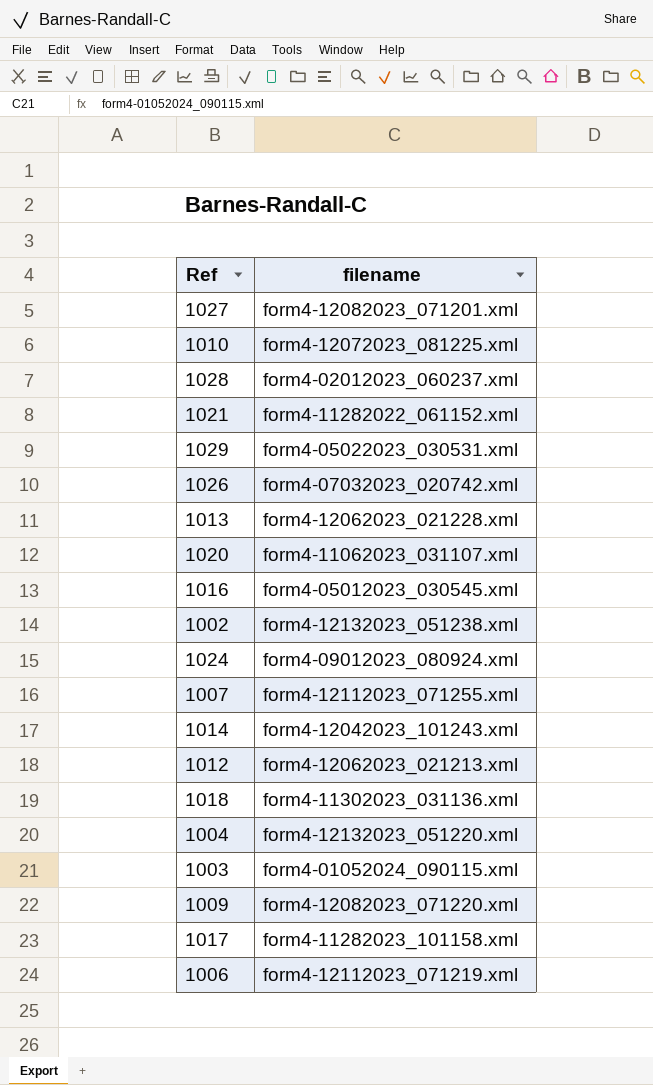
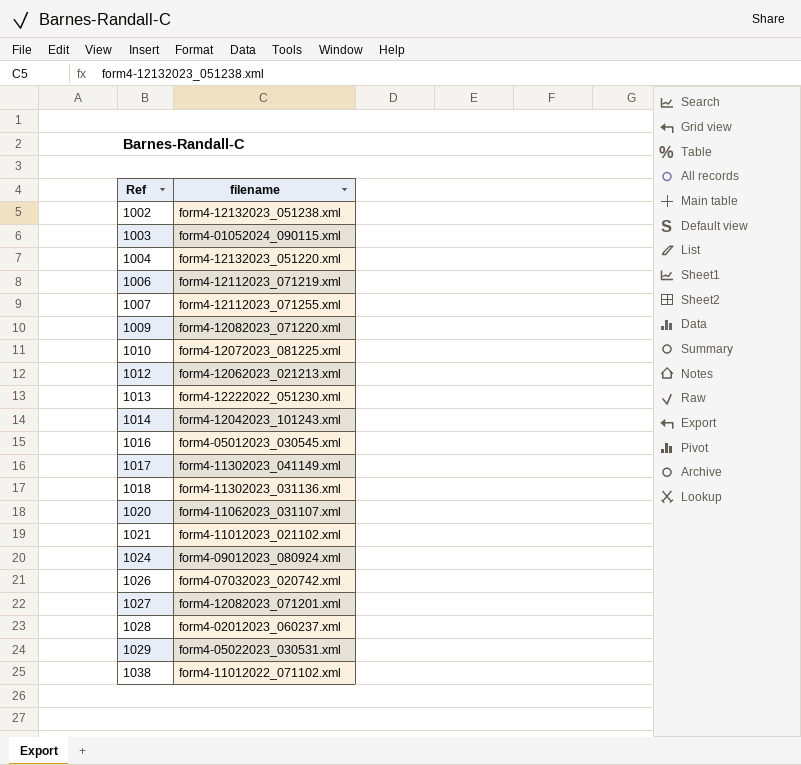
row order: none -> Ref ascending
1013 | filename: form4-12062023_021228.xml -> form4-12222022_051230.xml
1017 | filename: form4-11282023_101158.xml -> form4-11302023_041149.xml
1021 | filename: form4-11282022_061152.xml -> form4-11012023_021102.xml
row 1038: none -> form4-11012022_071102.xml

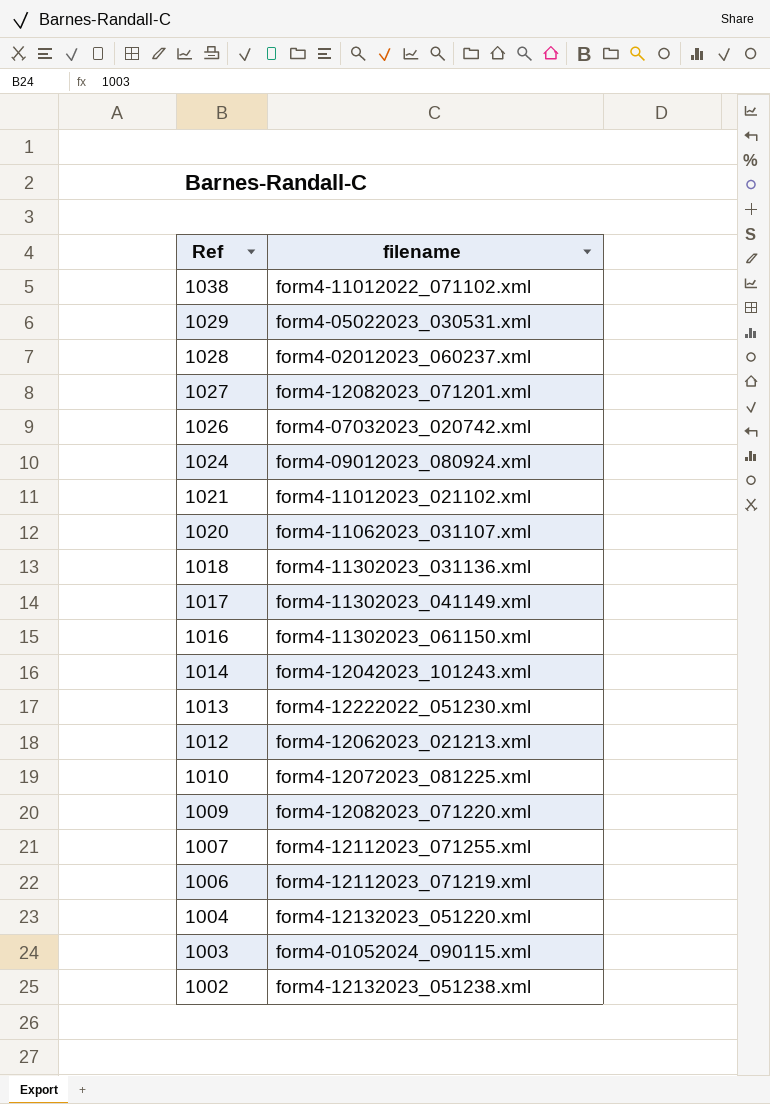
row order: Ref ascending -> Ref descending
1016 | filename: form4-05012023_030545.xml -> form4-11302023_061150.xml

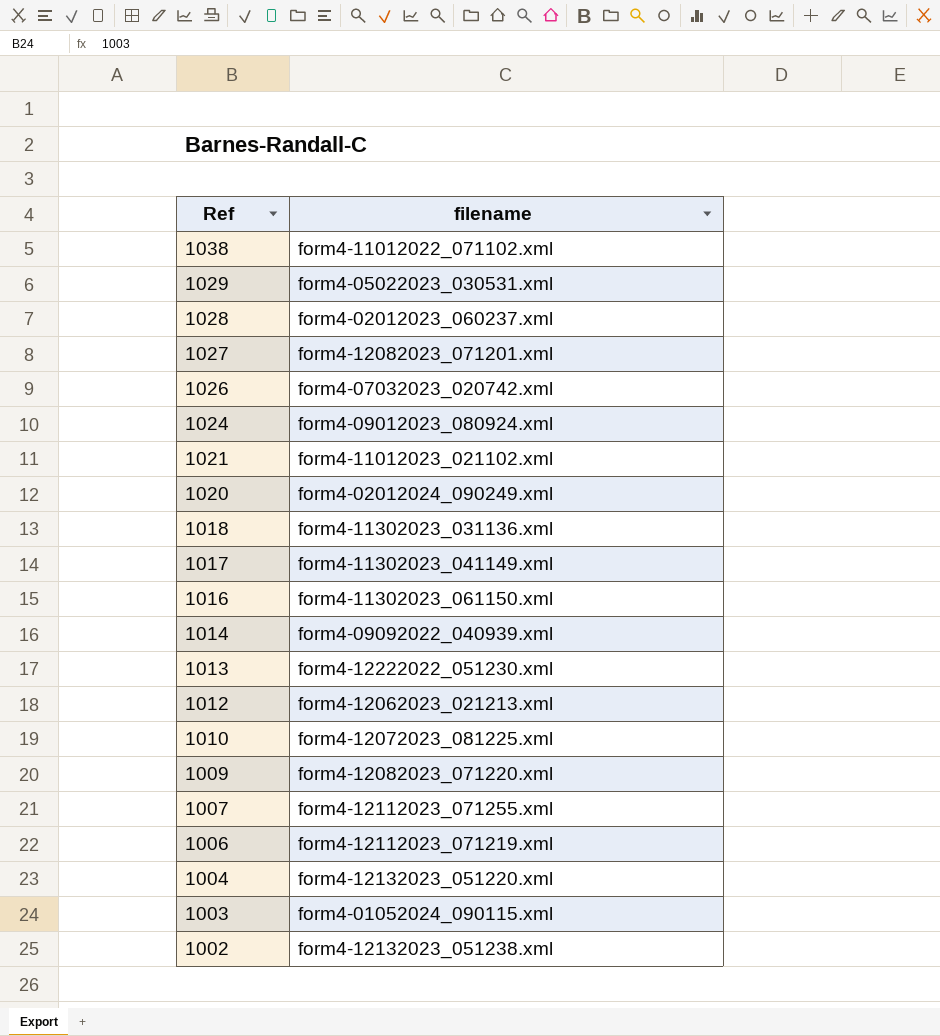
1020 | filename: form4-11062023_031107.xml -> form4-02012024_090249.xml
1014 | filename: form4-12042023_101243.xml -> form4-09092022_040939.xml

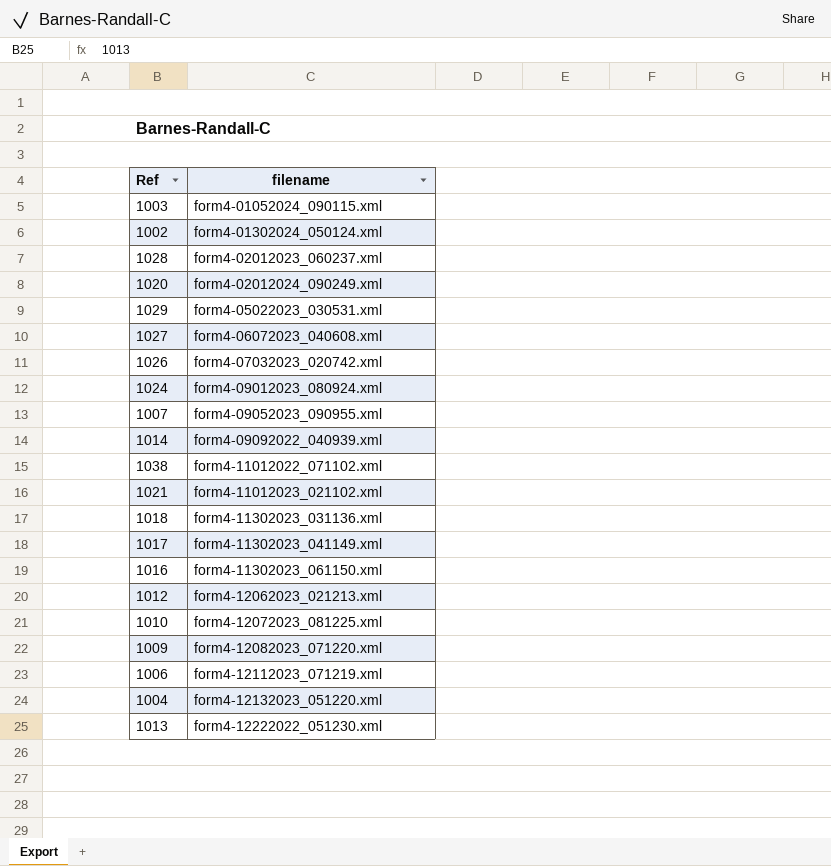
row order: Ref descending -> filename ascending
1002 | filename: form4-12132023_051238.xml -> form4-01302024_050124.xml
1027 | filename: form4-12082023_071201.xml -> form4-06072023_040608.xml
1007 | filename: form4-12112023_071255.xml -> form4-09052023_090955.xml

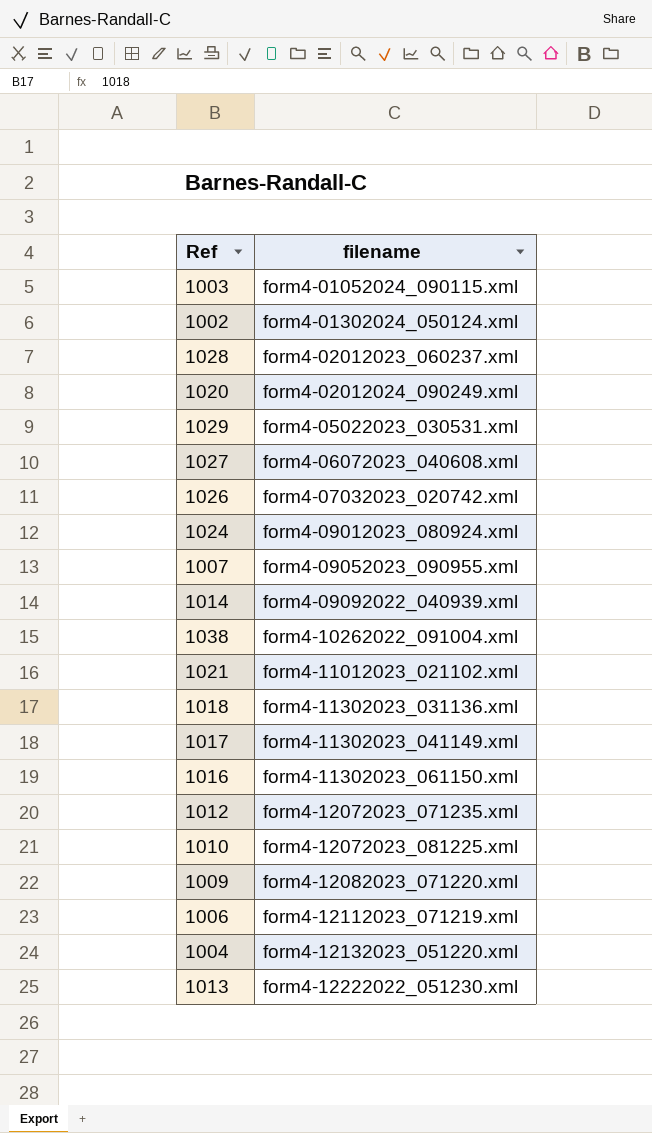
1038 | filename: form4-11012022_071102.xml -> form4-10262022_091004.xml
1012 | filename: form4-12062023_021213.xml -> form4-12072023_071235.xml

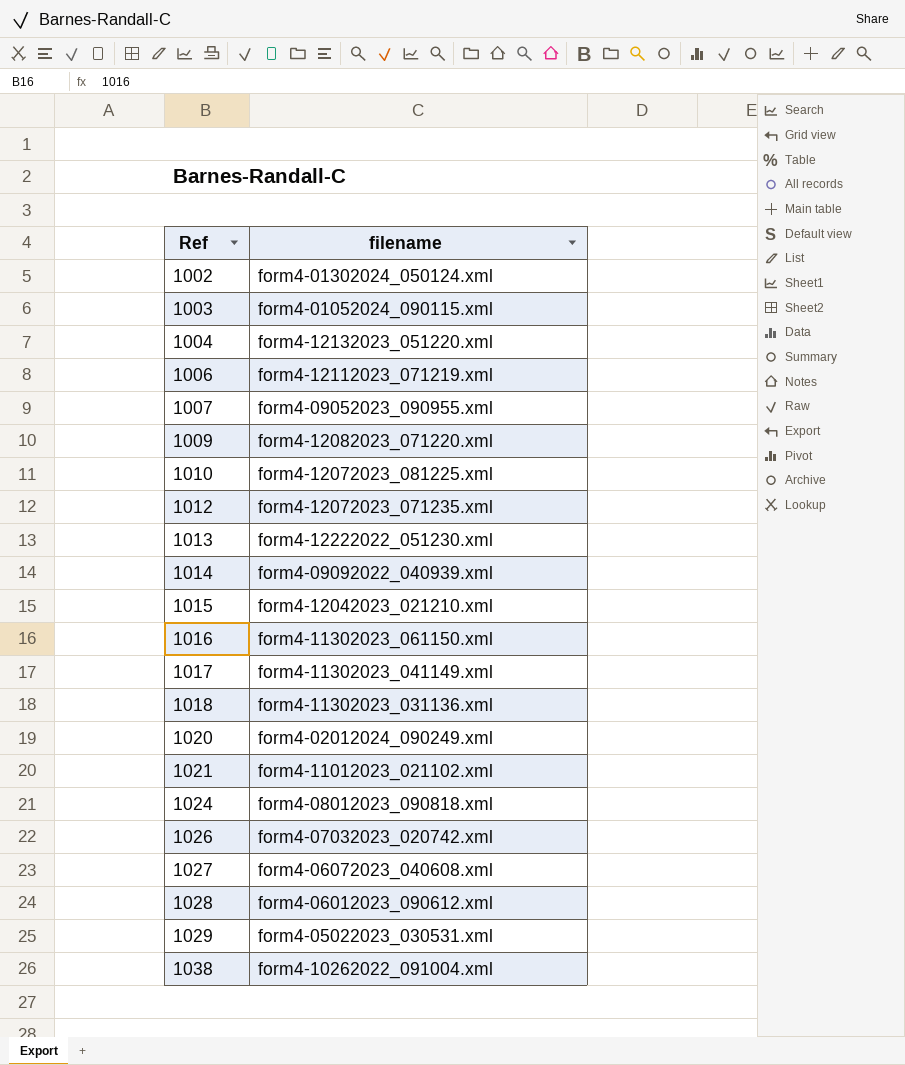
row order: filename ascending -> Ref ascending
row 1015: none -> form4-12042023_021210.xml
1024 | filename: form4-09012023_080924.xml -> form4-08012023_090818.xml
1028 | filename: form4-02012023_060237.xml -> form4-06012023_090612.xml

